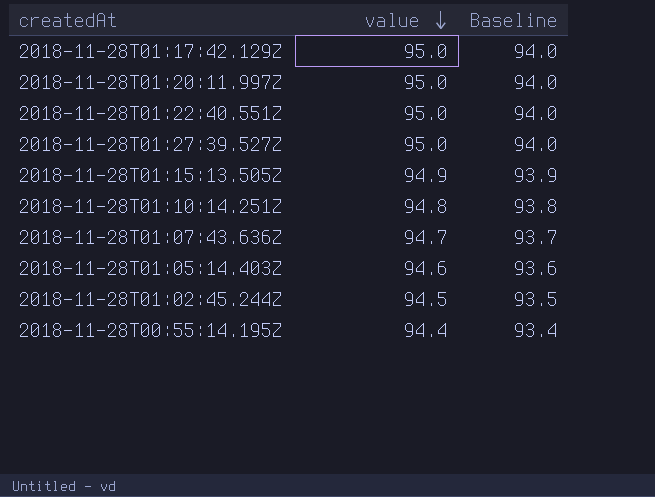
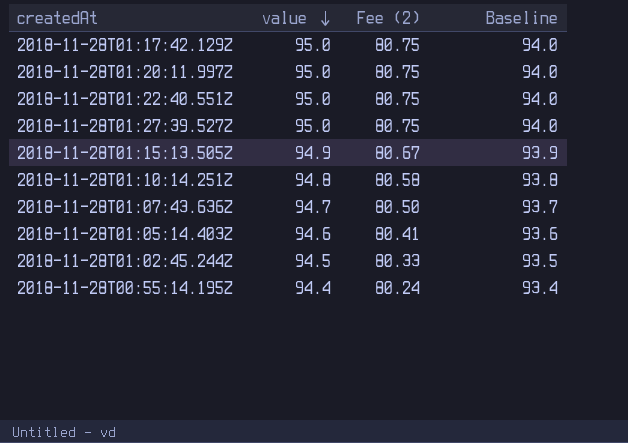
column Fee (2) | formula: none -> [value] * 0.85

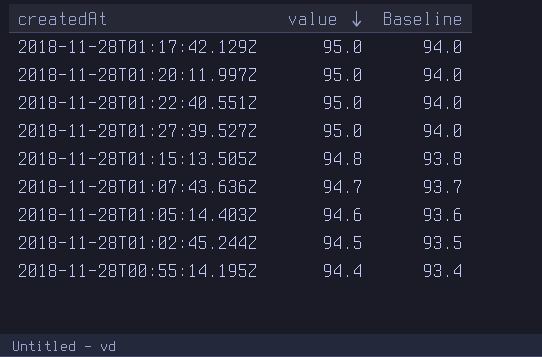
column Fee (2) | formula: [value] * 0.85 -> none
row 2018-11-28T01:10:14.251Z: 94.8 | 80.58 | 93.8 -> none
2018-11-28T01:15:13.505Z | value: 94.9 -> 94.8
2018-11-28T01:15:13.505Z | Baseline: 93.9 -> 93.8

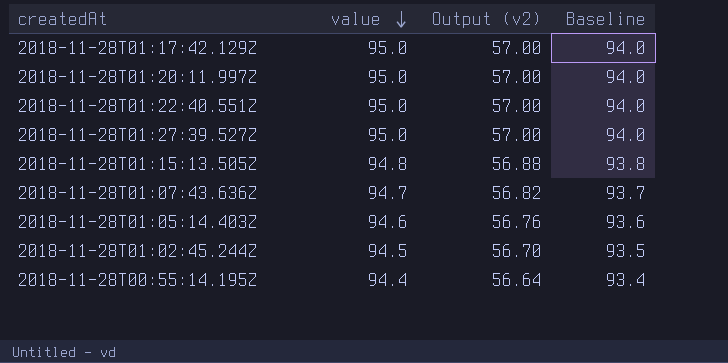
column Output (v2) | formula: none -> [value] * 0.6

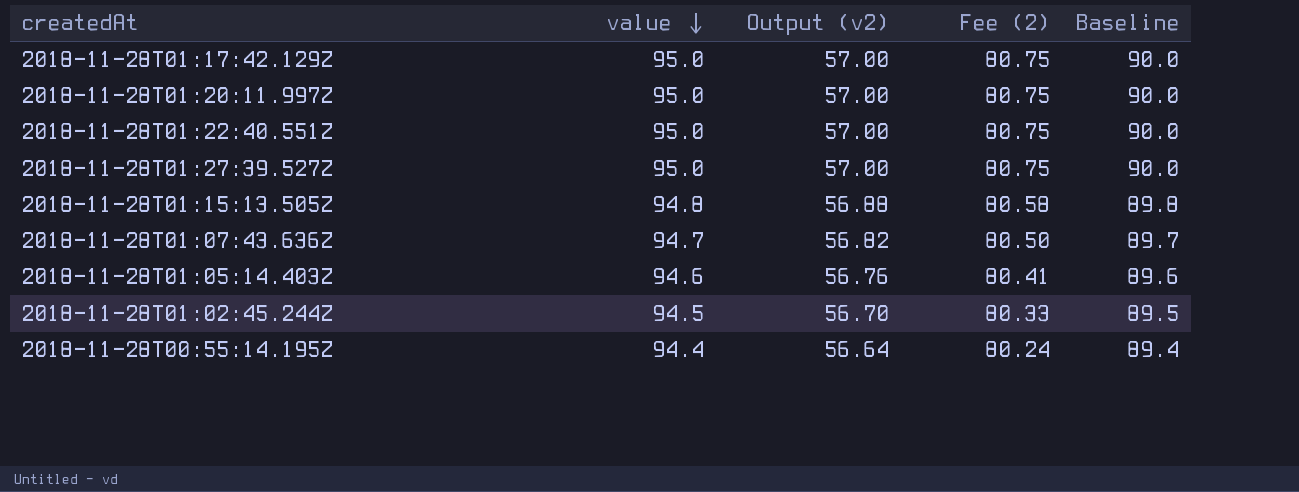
column Fee (2) | formula: none -> [value] * 0.85
column Baseline | formula: [value] - 1 -> [value] - 5

